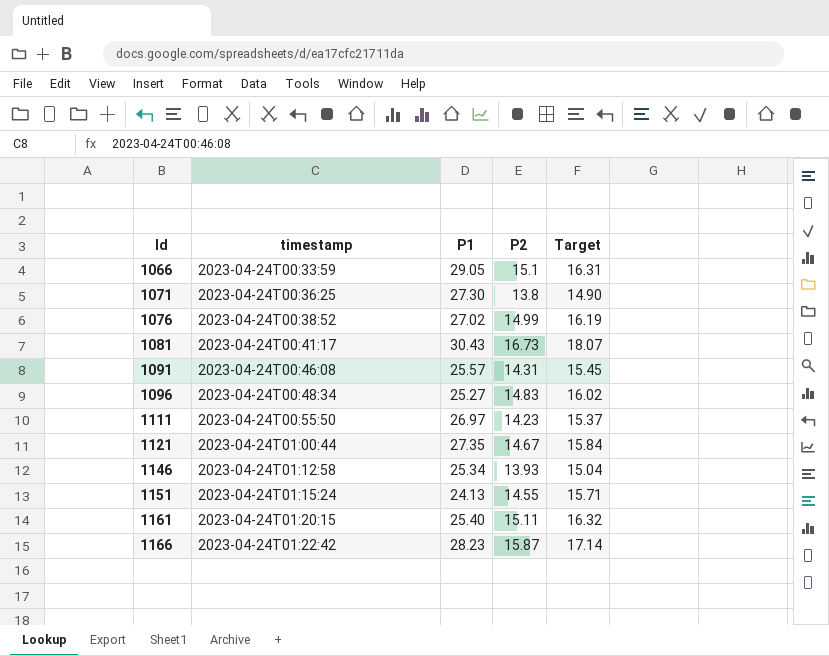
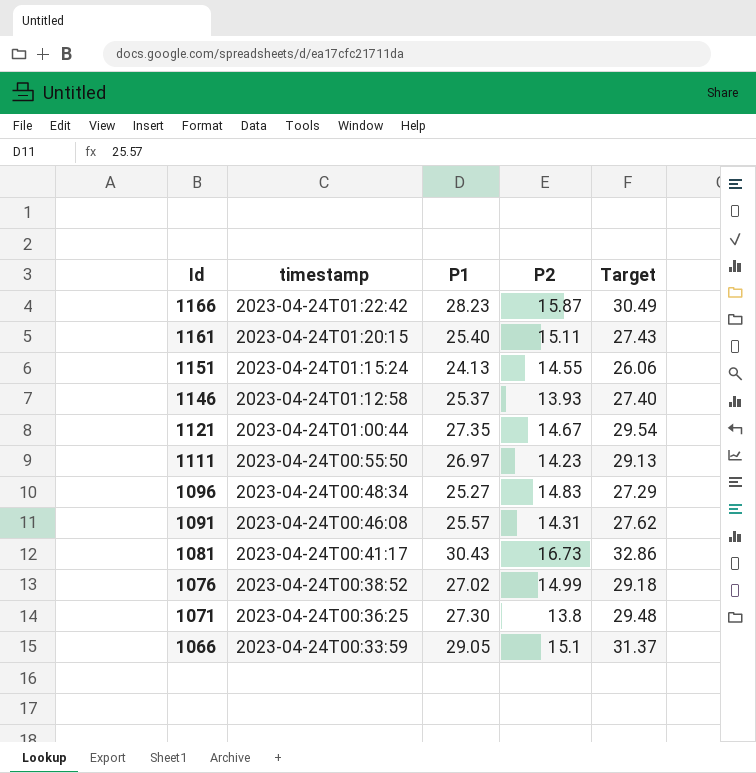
row order: Id ascending -> Id descending
column Target | formula: [P2] * 1.08 -> [P1] * 1.08
1146 | P1: 25.34 -> 25.37

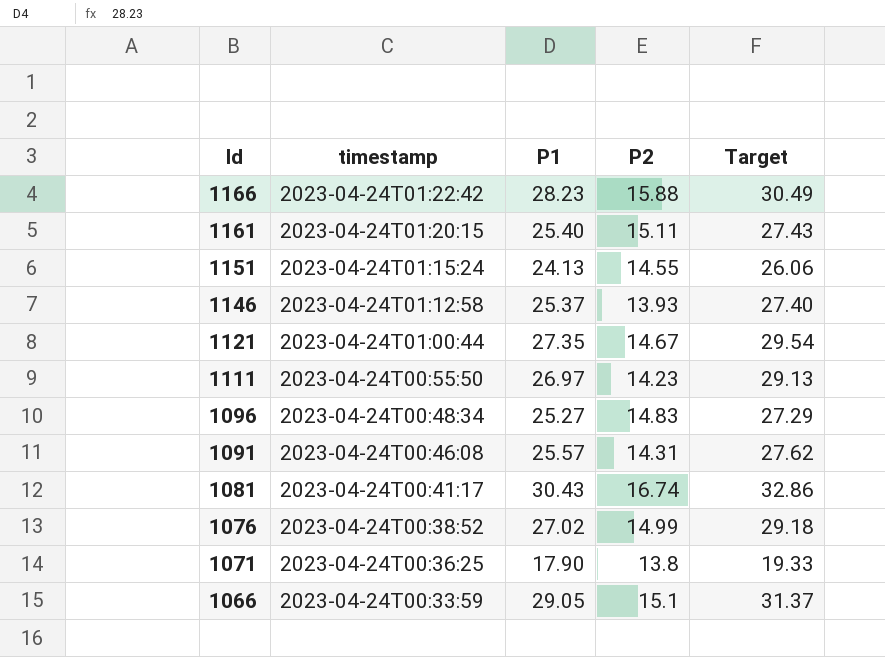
1166 | P2: 15.87 -> 15.88
1081 | P2: 16.73 -> 16.74
1071 | P1: 27.30 -> 17.90
1071 | Target: 29.48 -> 19.33

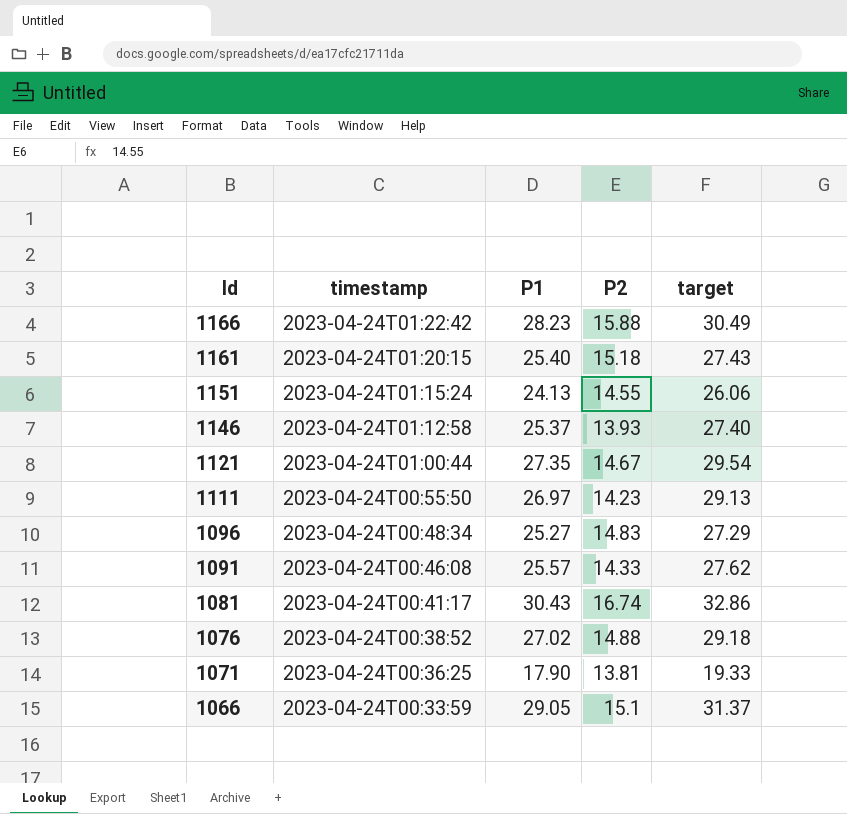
column name: Target -> target
1161 | P2: 15.11 -> 15.18
1091 | P2: 14.31 -> 14.33
1076 | P2: 14.99 -> 14.88
1071 | P2: 13.8 -> 13.81

